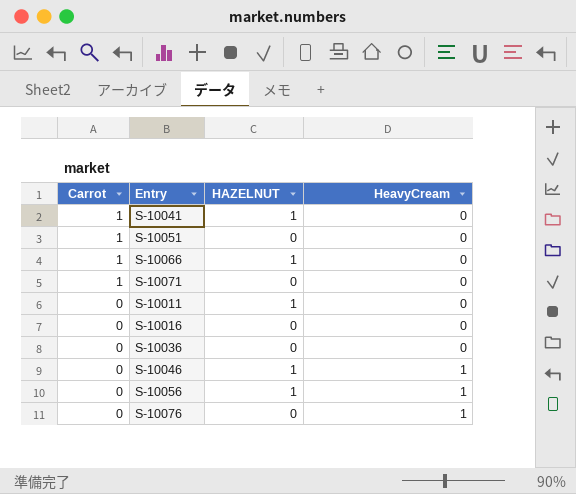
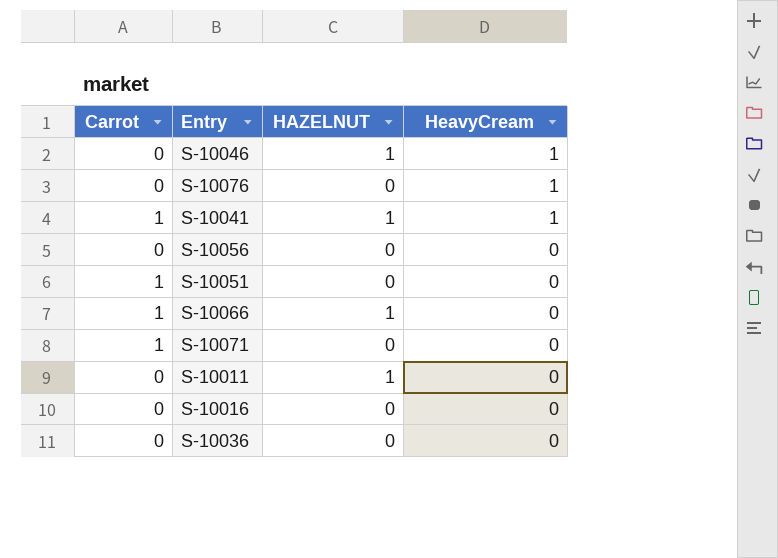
row order: Carrot descending -> HeavyCream descending
S-10041 | HeavyCream: 0 -> 1
S-10056 | HAZELNUT: 1 -> 0
S-10056 | HeavyCream: 1 -> 0

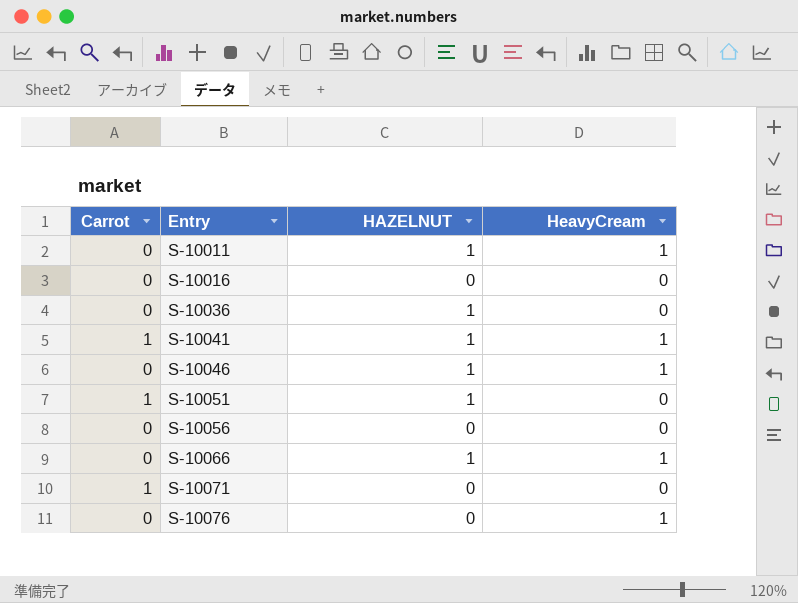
row order: HeavyCream descending -> Entry ascending
S-10011 | HeavyCream: 0 -> 1
S-10036 | HAZELNUT: 0 -> 1
S-10051 | HAZELNUT: 0 -> 1
S-10066 | Carrot: 1 -> 0
S-10066 | HeavyCream: 0 -> 1

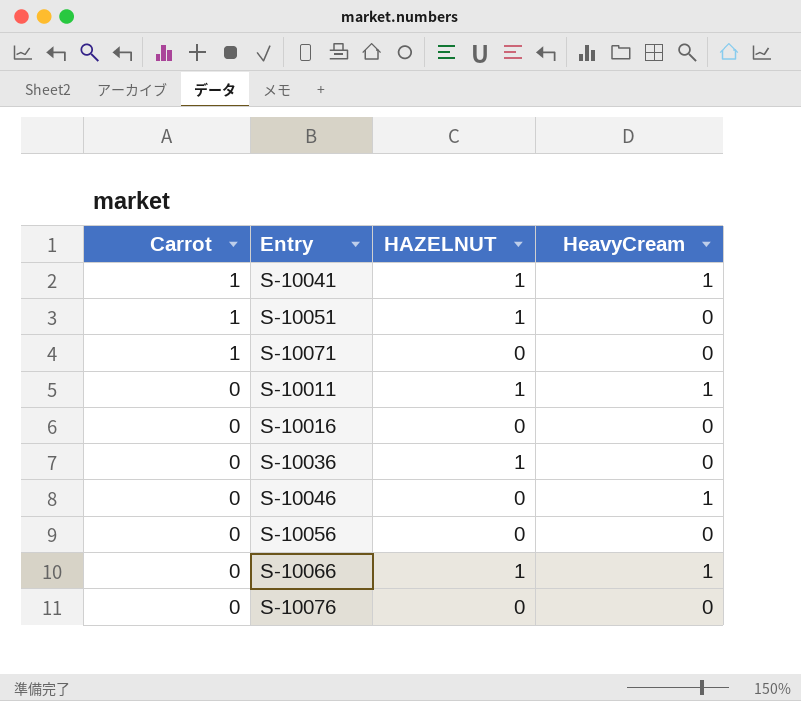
row order: Entry ascending -> Carrot descending
S-10046 | HAZELNUT: 1 -> 0
S-10076 | HeavyCream: 1 -> 0

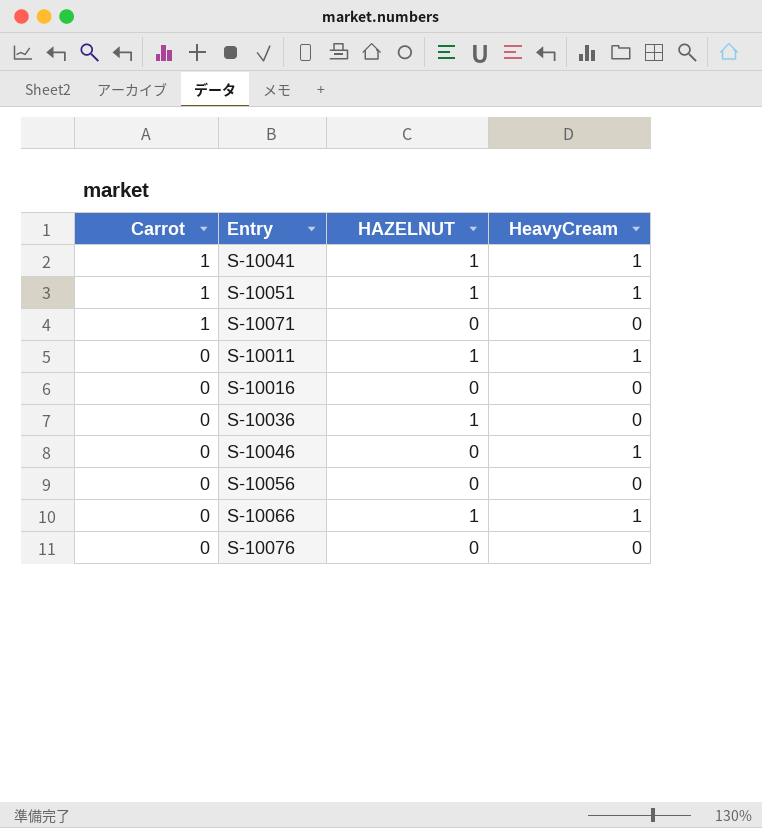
S-10051 | HeavyCream: 0 -> 1

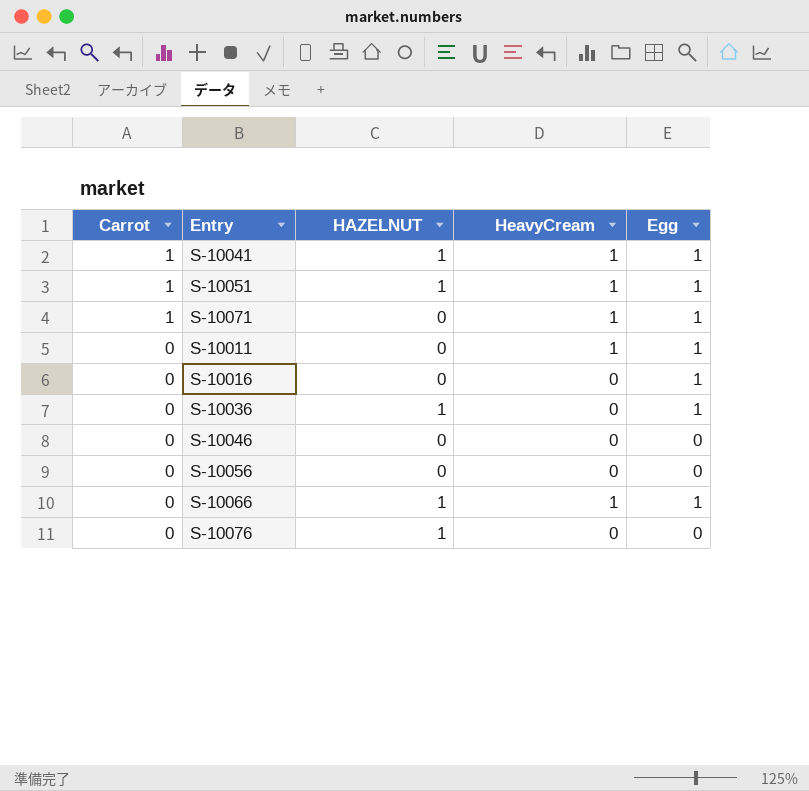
column Egg | position: none -> 5
S-10071 | HeavyCream: 0 -> 1
S-10011 | HAZELNUT: 1 -> 0
S-10046 | HeavyCream: 1 -> 0
S-10076 | HAZELNUT: 0 -> 1

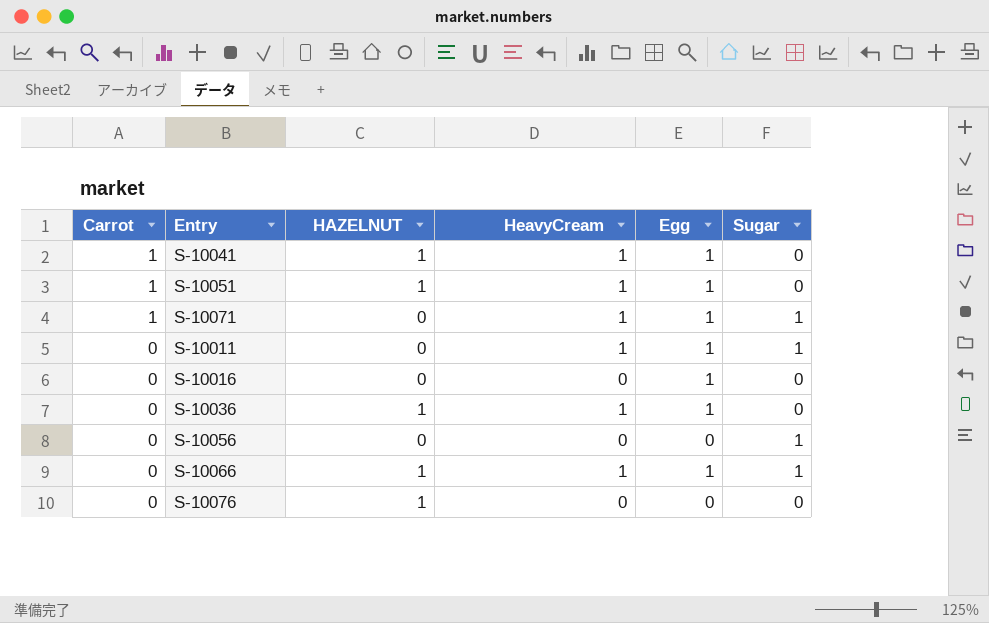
column Sugar | position: none -> 6
row S-10046: 0 | 0 | 0 | 0 -> none
S-10036 | HeavyCream: 0 -> 1

